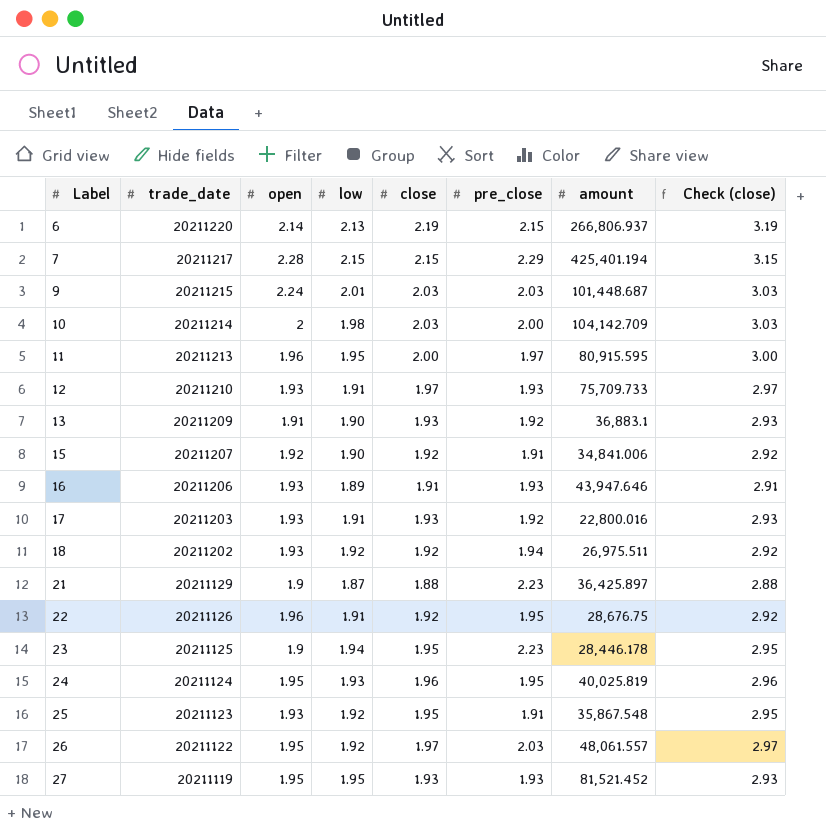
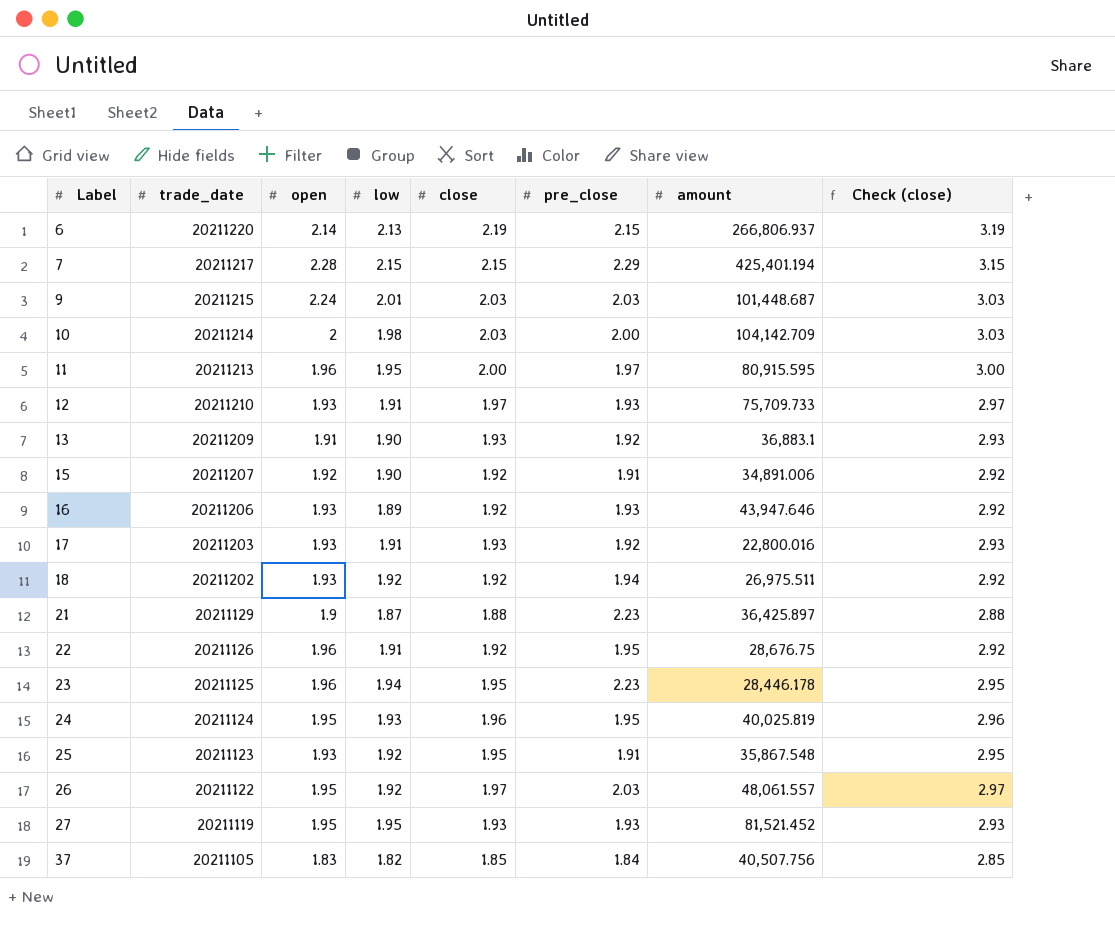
15 | amount: 34,841.006 -> 34,891.006
16 | close: 1.91 -> 1.92
16 | Check (close): 2.91 -> 2.92
23 | open: 1.9 -> 1.96
row 37: none -> 20211105 | 1.83 | 1.82 | 1.85 | 1.84 | 40,507.756 | 2.85

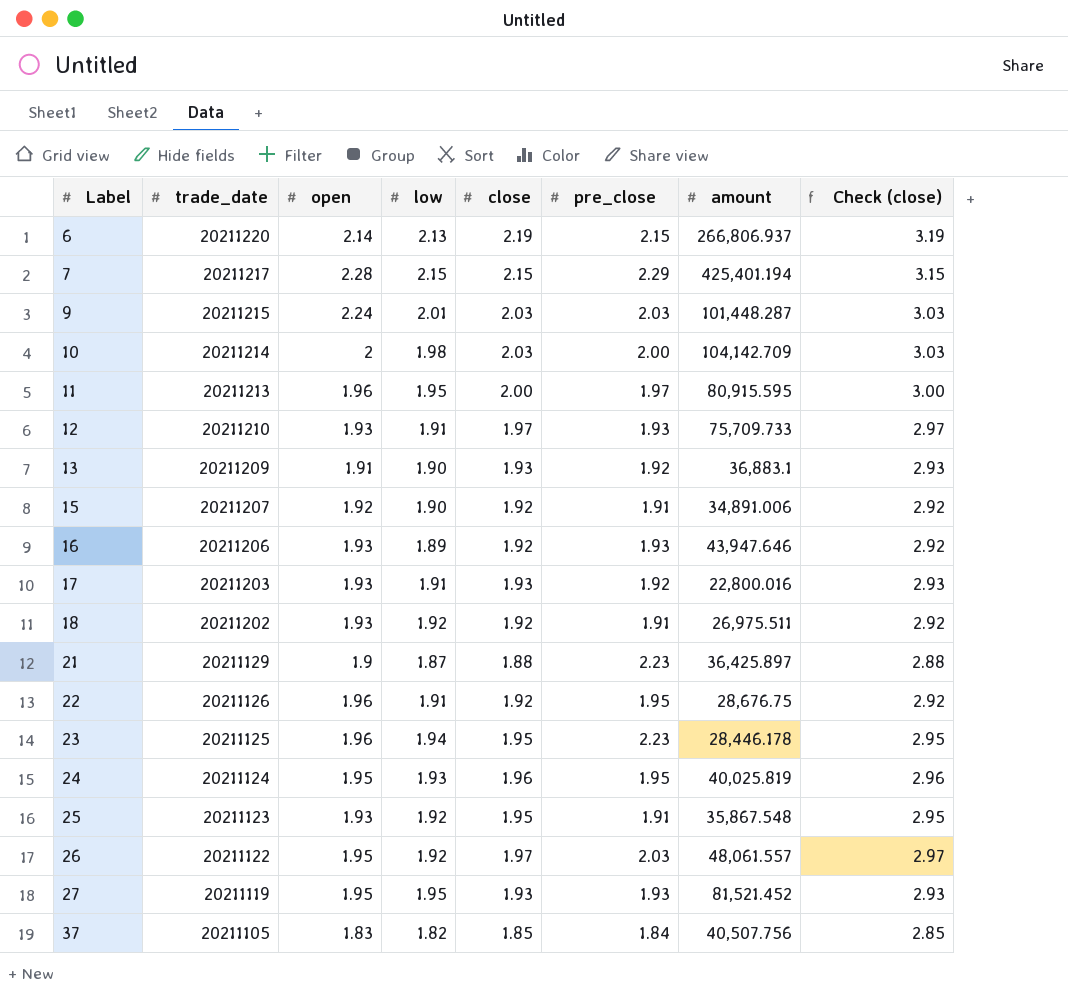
9 | amount: 101,448.687 -> 101,448.287
18 | pre_close: 1.94 -> 1.91

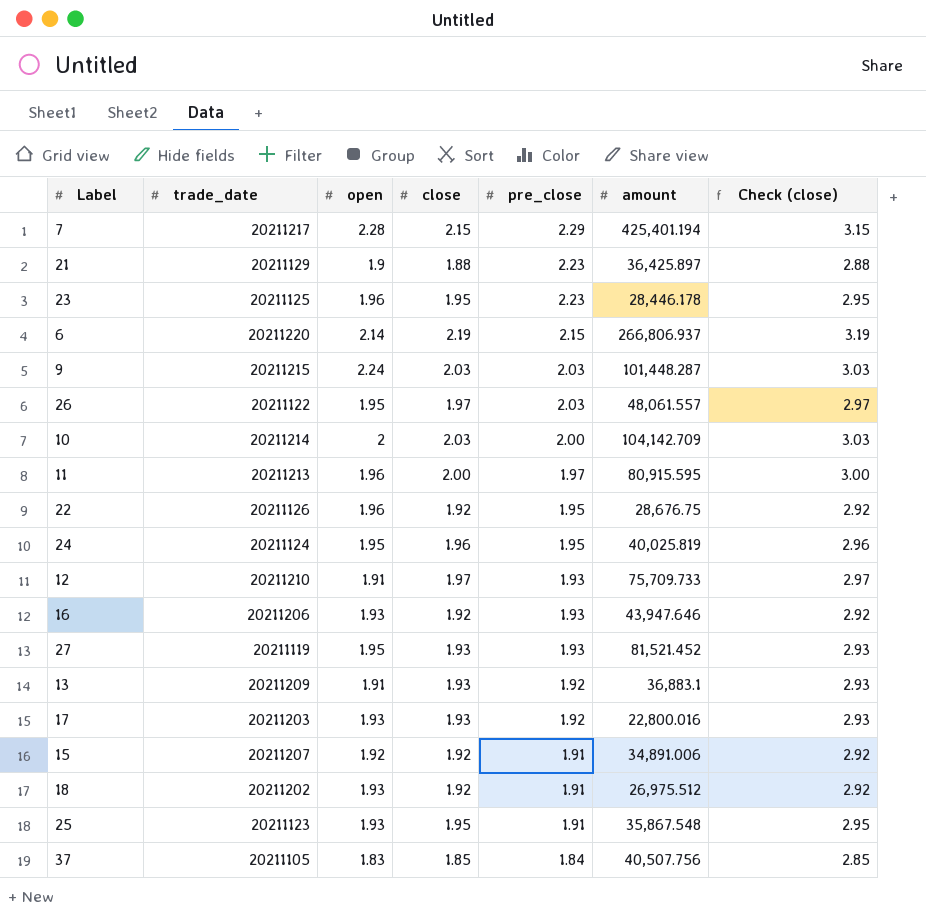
row order: Label ascending -> pre_close descending
column low | position: 4 -> none
12 | open: 1.93 -> 1.91
18 | amount: 26,975.511 -> 26,975.512

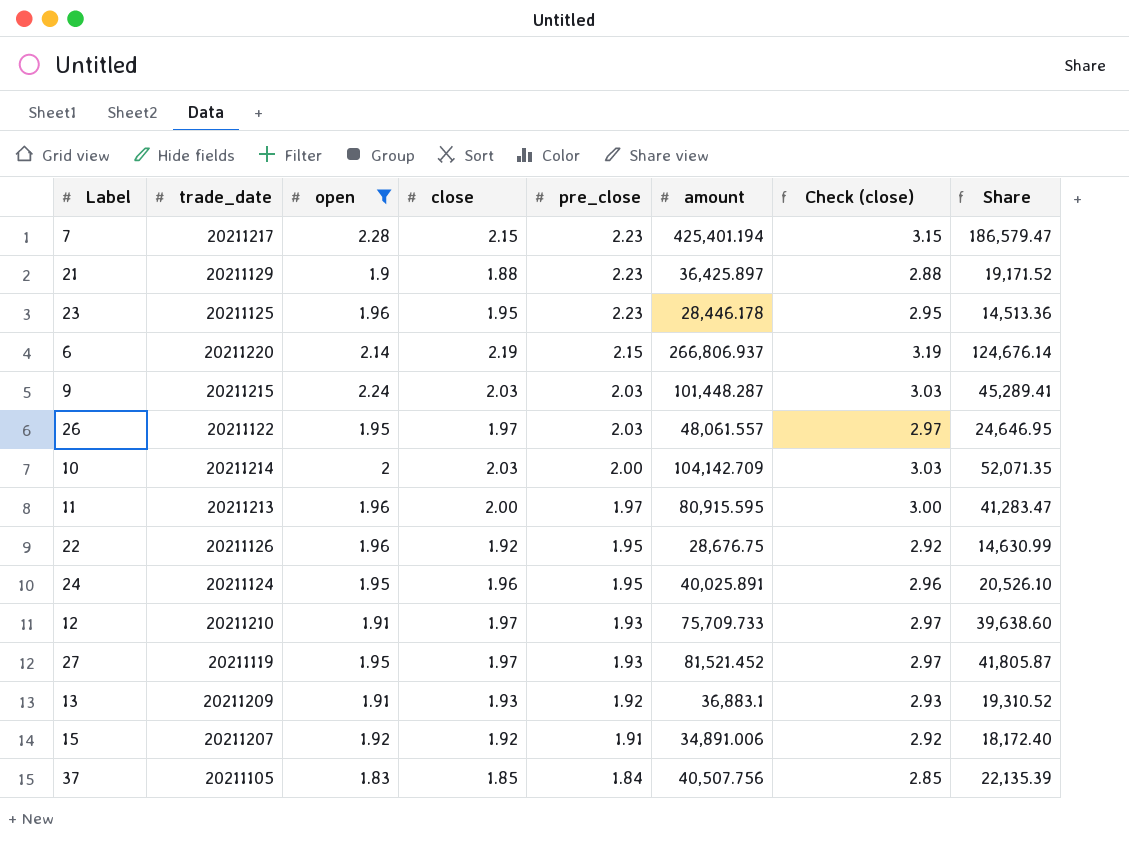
filter: none -> open != 1.93
column Share | formula: none -> [amount] / [open]
7 | pre_close: 2.29 -> 2.23
24 | amount: 40,025.819 -> 40,025.891
27 | close: 1.93 -> 1.97
27 | Check (close): 2.93 -> 2.97

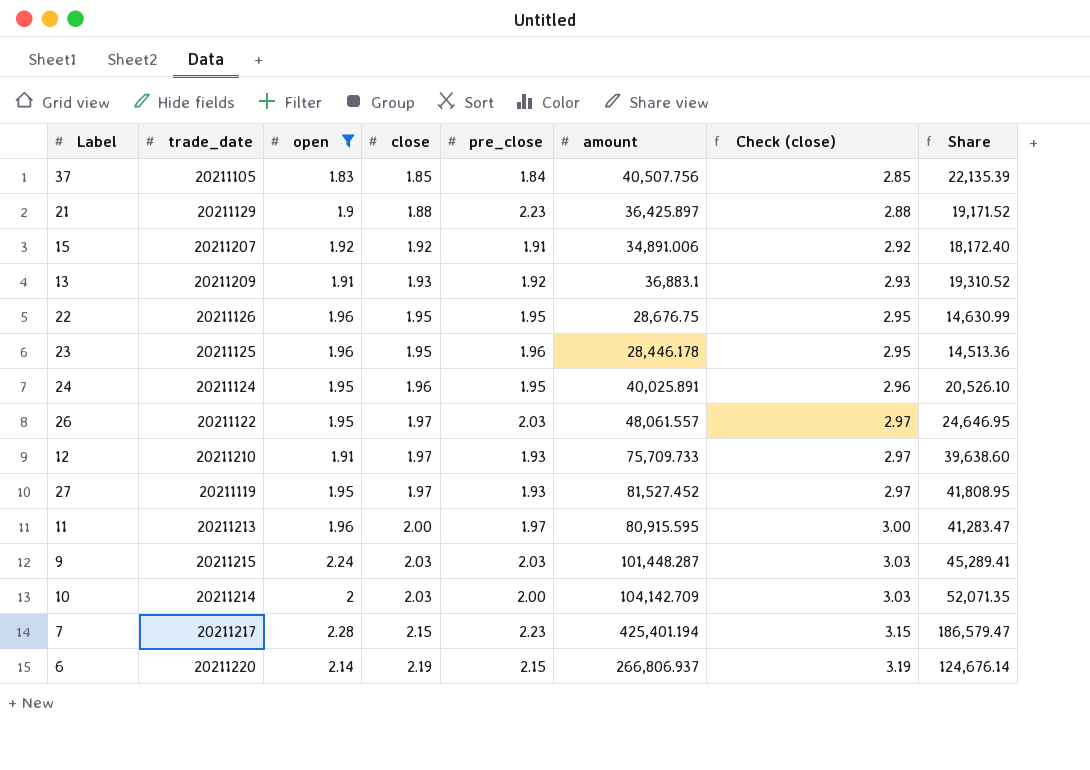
row order: pre_close descending -> close ascending
22 | close: 1.92 -> 1.95
22 | Check (close): 2.92 -> 2.95
23 | pre_close: 2.23 -> 1.96
27 | amount: 81,521.452 -> 81,527.452
27 | Share: 41,805.87 -> 41,808.95

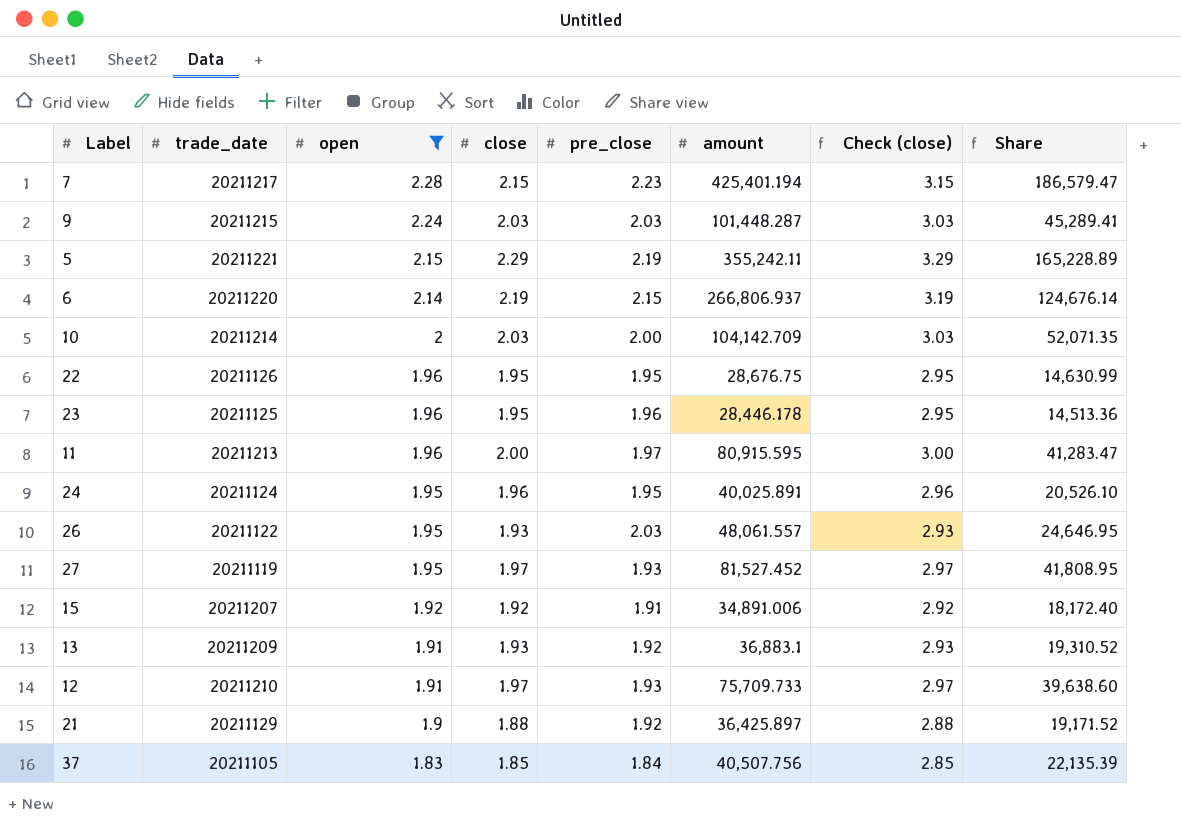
row order: close ascending -> open descending
row 5: none -> 20211221 | 2.15 | 2.29 | 2.19 | 355,242.11 | 3.29 | 165,228.89
26 | close: 1.97 -> 1.93
26 | Check (close): 2.97 -> 2.93
21 | pre_close: 2.23 -> 1.92

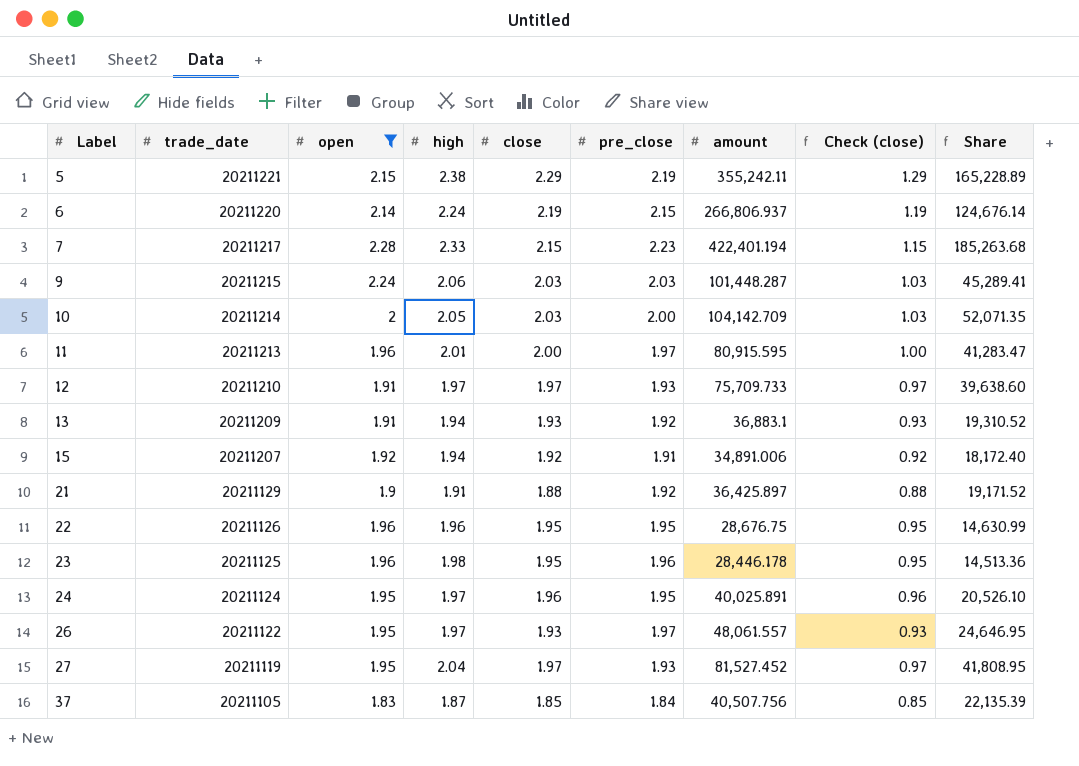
row order: open descending -> Label ascending
column high | position: none -> 4
column Check (close) | formula: [close] + 1 -> [close] - 1
7 | amount: 425,401.194 -> 422,401.194
7 | Share: 186,579.47 -> 185,263.68
26 | pre_close: 2.03 -> 1.97

